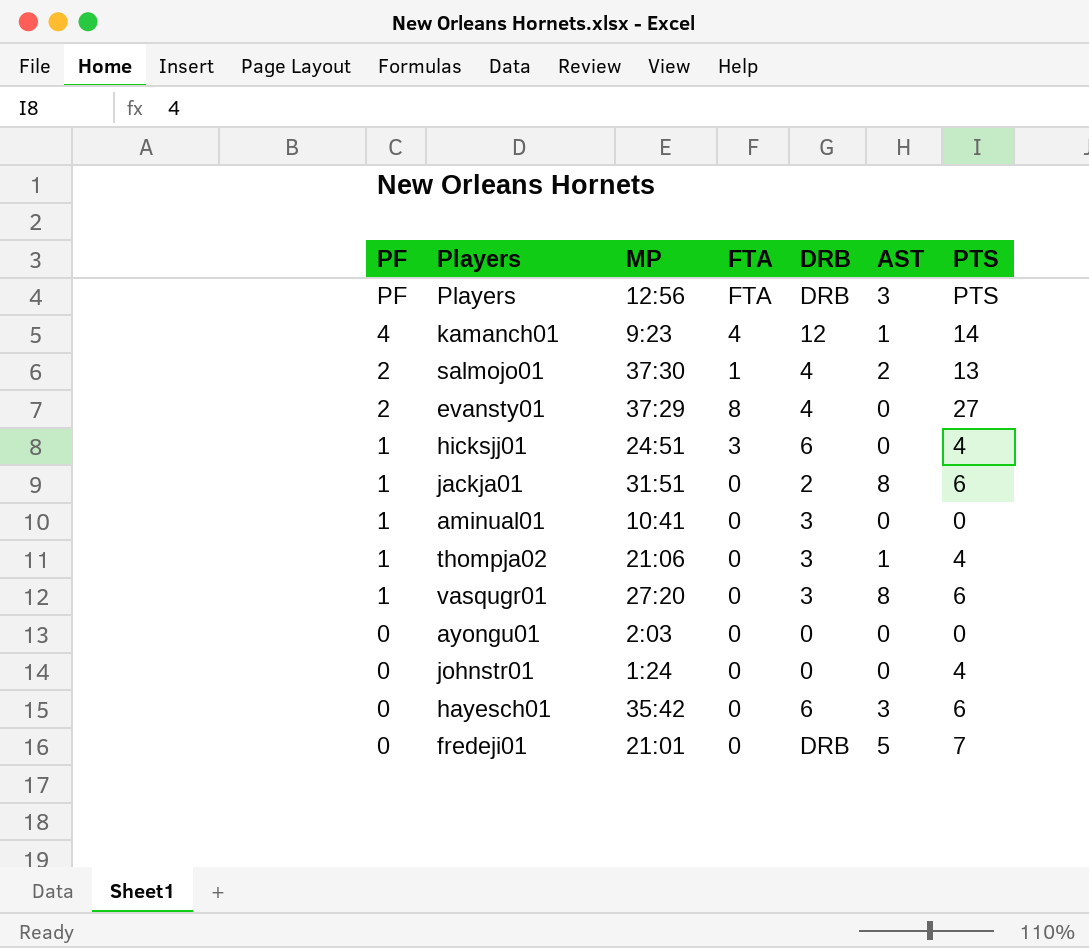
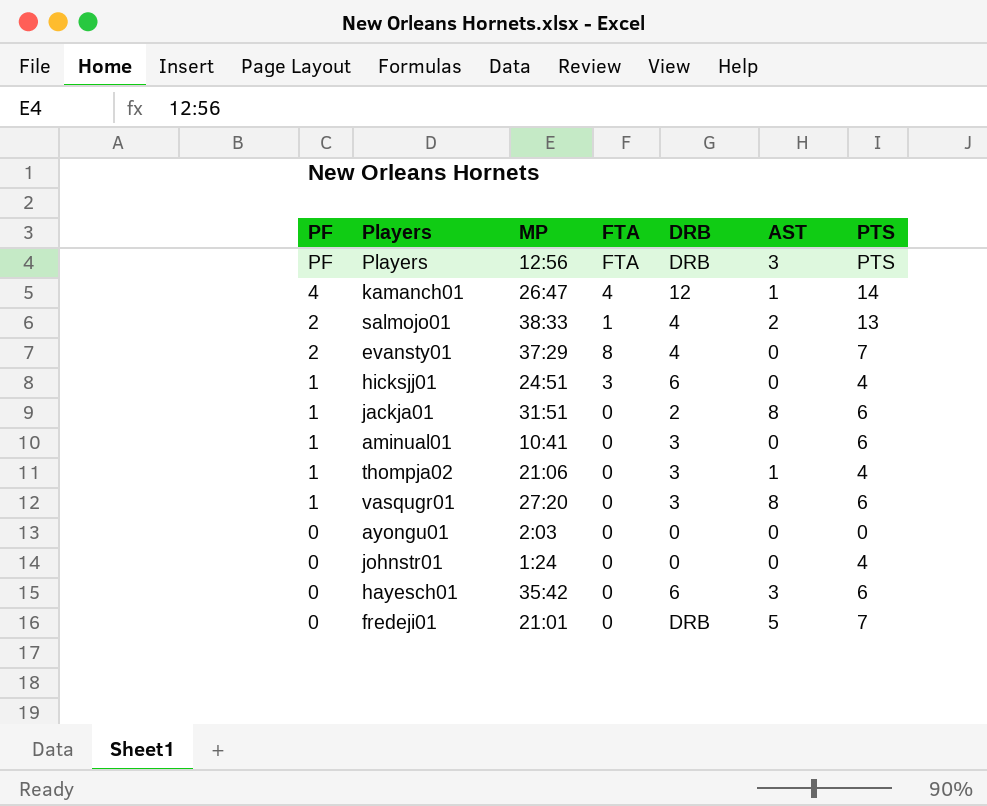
kamanch01 | MP: 9:23 -> 26:47
salmojo01 | MP: 37:30 -> 38:33
evansty01 | PTS: 27 -> 7
aminual01 | PTS: 0 -> 6

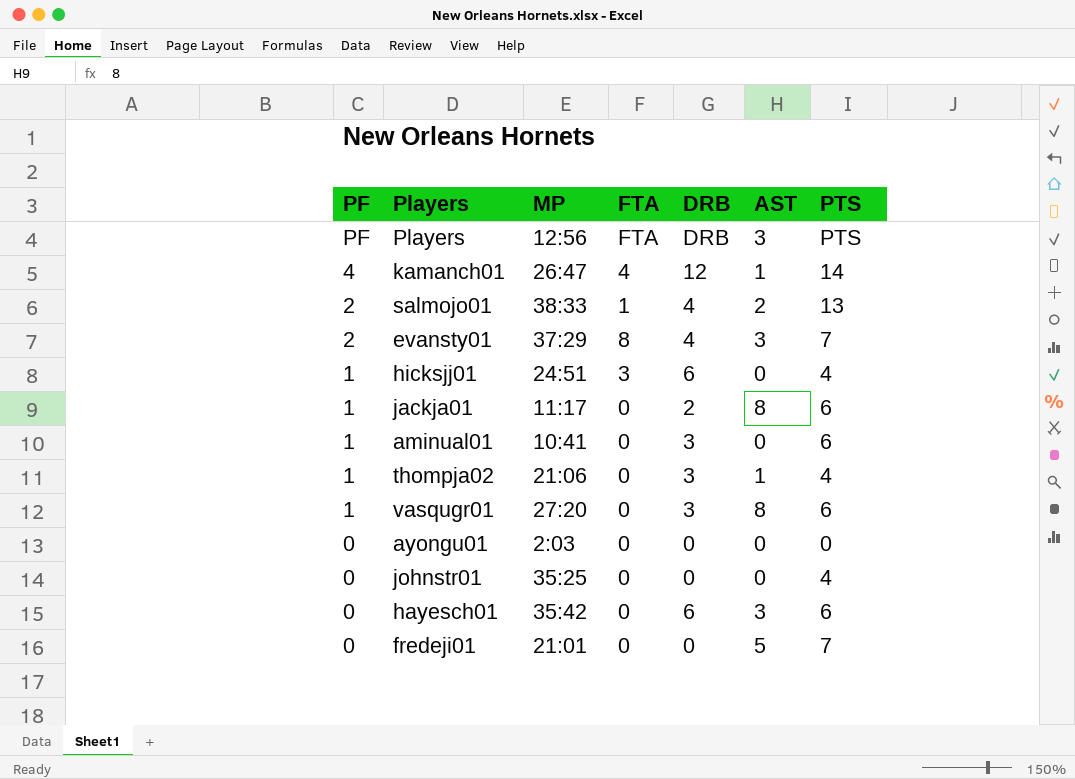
evansty01 | AST: 0 -> 3
jackja01 | MP: 31:51 -> 11:17
johnstr01 | MP: 1:24 -> 35:25
fredeji01 | DRB: DRB -> 0

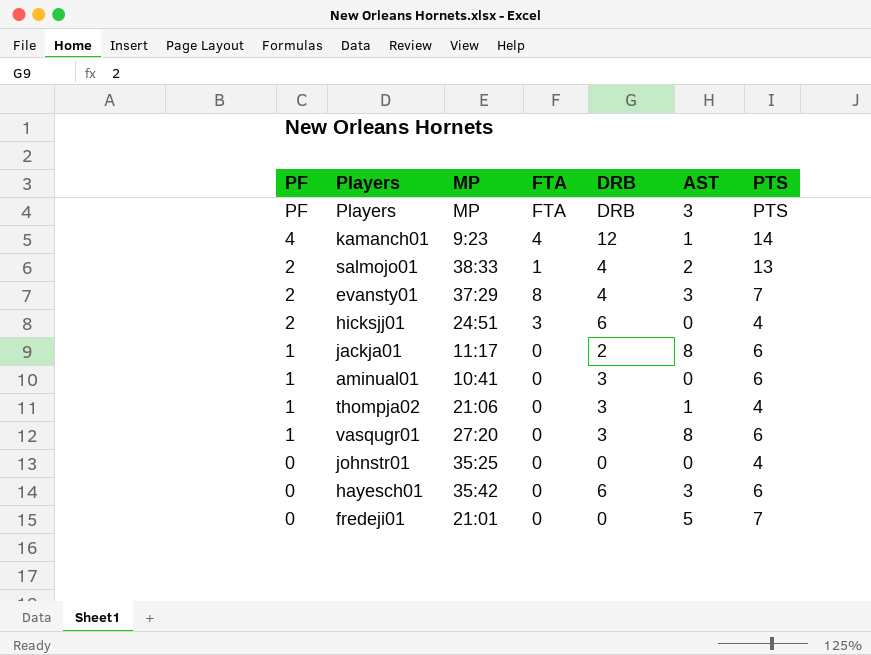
row ayongu01: 0 | 2:03 | 0 | 0 | 0 | 0 -> none
Players | MP: 12:56 -> MP
kamanch01 | MP: 26:47 -> 9:23
hicksjj01 | PF: 1 -> 2

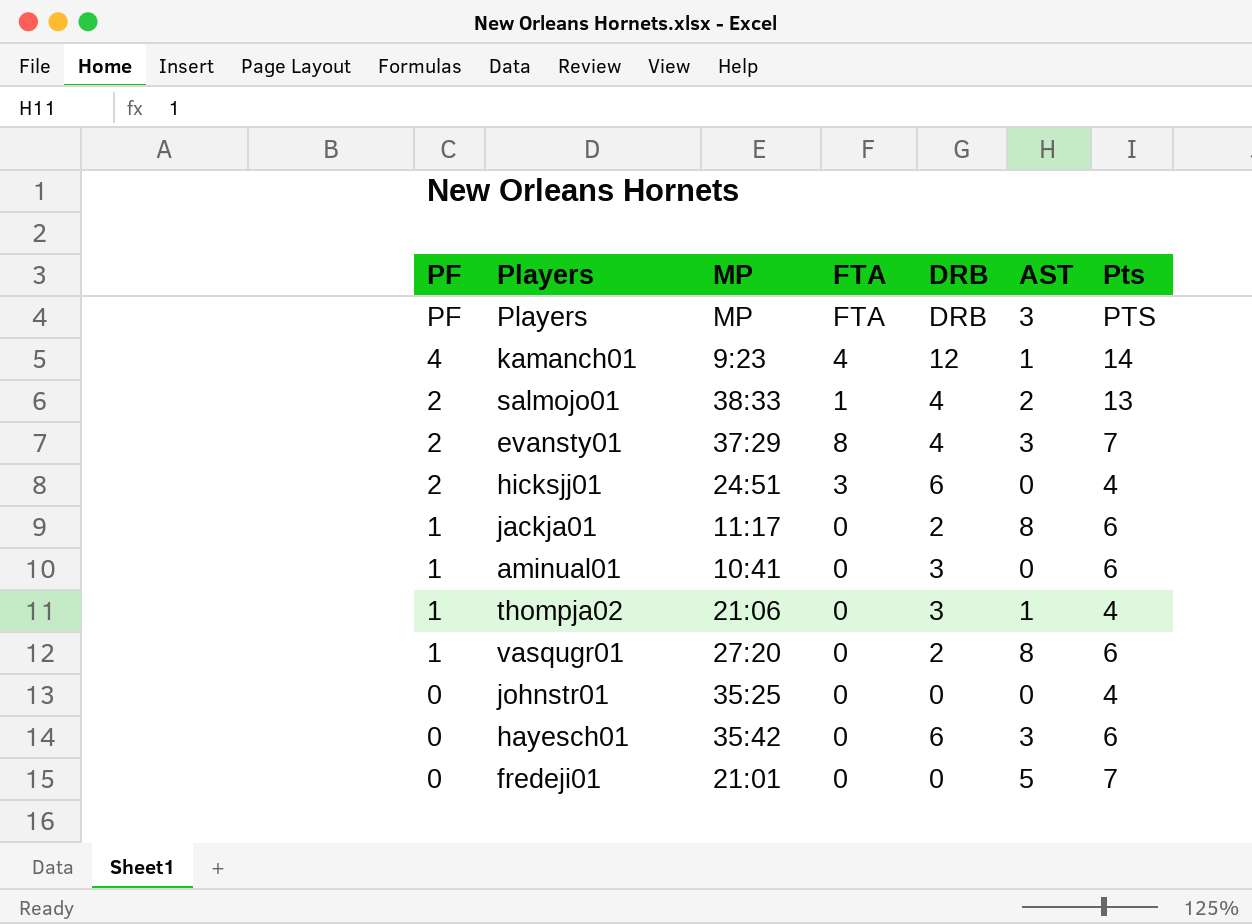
column name: PTS -> Pts
vasqugr01 | DRB: 3 -> 2

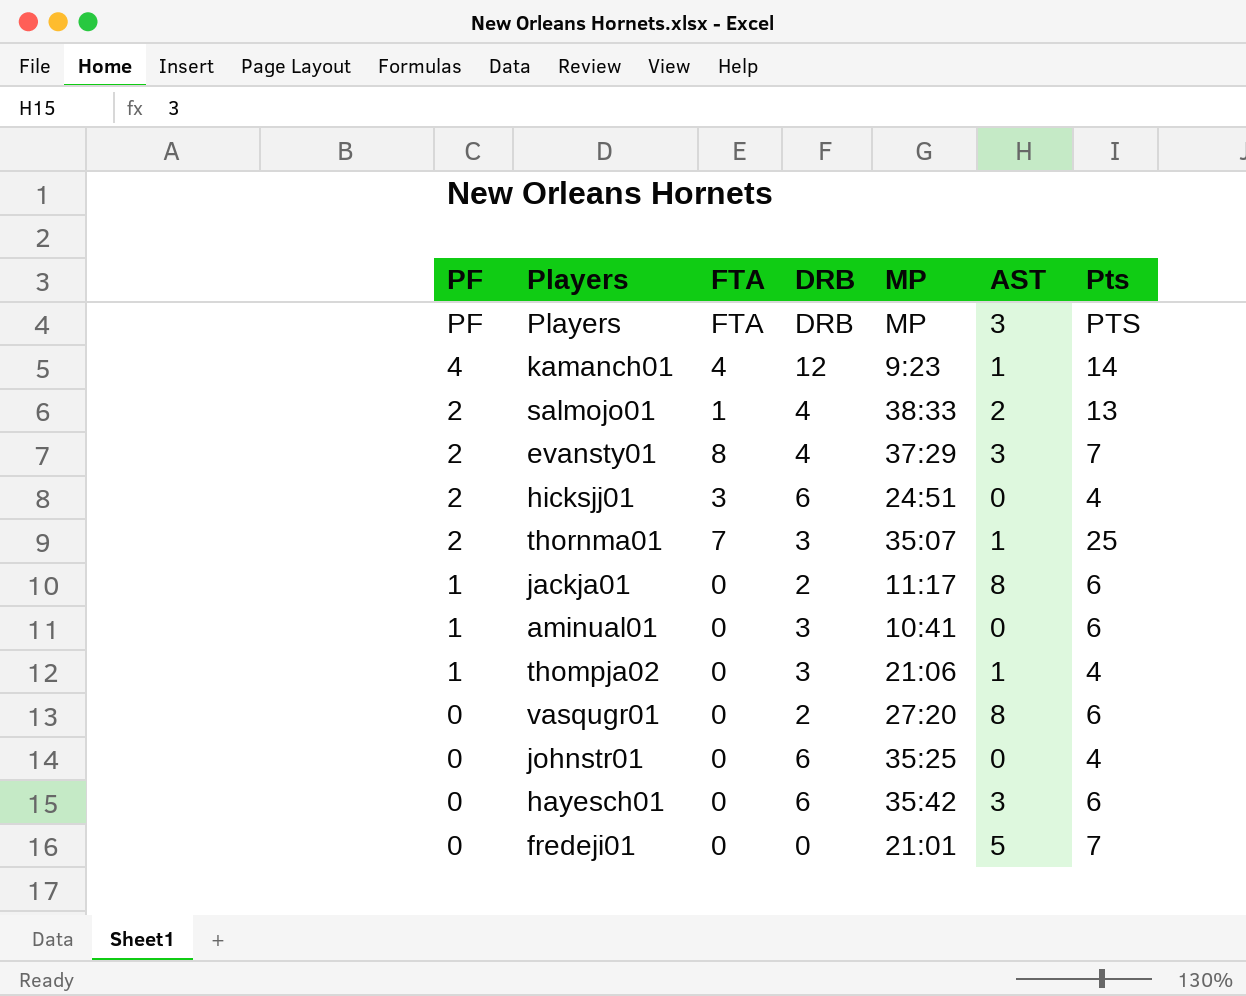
column MP | position: 3 -> 5
row thornma01: none -> 2 | 7 | 3 | 35:07 | 1 | 25
vasqugr01 | PF: 1 -> 0
johnstr01 | DRB: 0 -> 6

